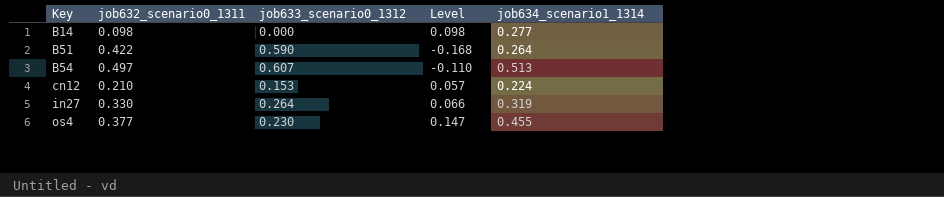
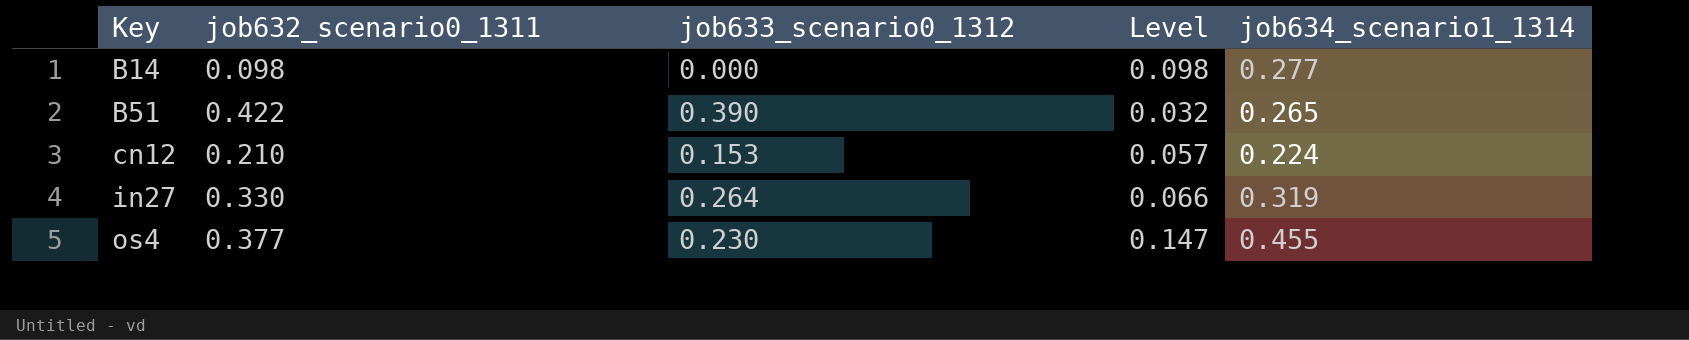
row B54: 0.497 | 0.607 | -0.110 | 0.513 -> none
B51 | job633_scenario0_1312: 0.590 -> 0.390
B51 | Level: -0.168 -> 0.032
B51 | job634_scenario1_1314: 0.264 -> 0.265

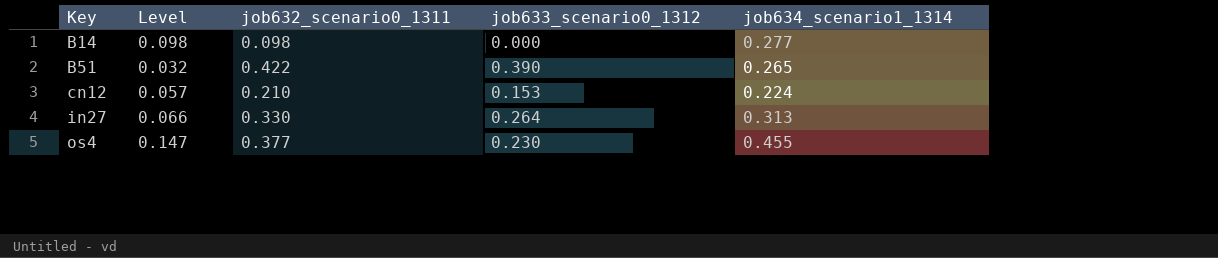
column Level | position: 4 -> 2
in27 | job634_scenario1_1314: 0.319 -> 0.313

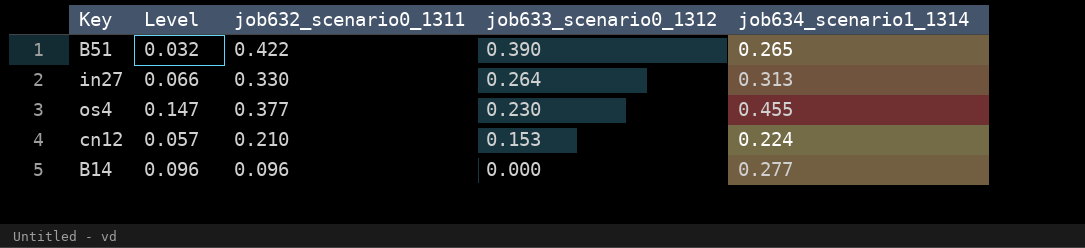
row order: Key ascending -> job633_scenario0_1312 descending
B14 | Level: 0.098 -> 0.096
B14 | job632_scenario0_1311: 0.098 -> 0.096

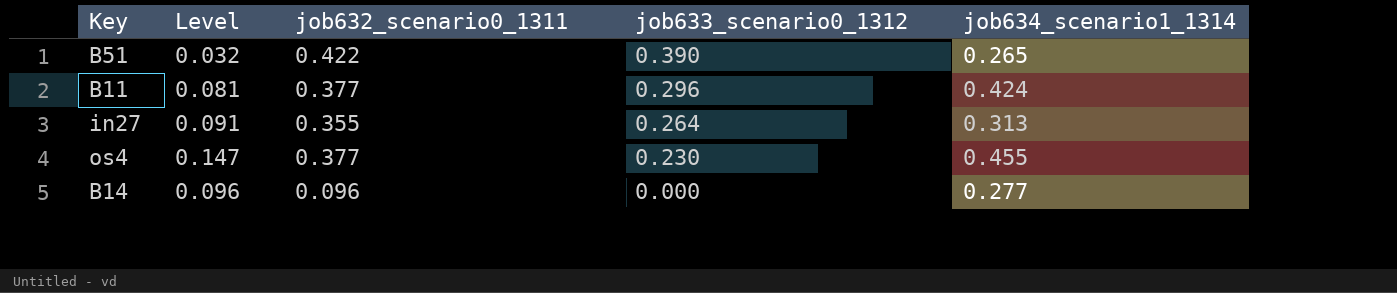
row cn12: 0.057 | 0.210 | 0.153 | 0.224 -> none
row B11: none -> 0.081 | 0.377 | 0.296 | 0.424
in27 | Level: 0.066 -> 0.091
in27 | job632_scenario0_1311: 0.330 -> 0.355

